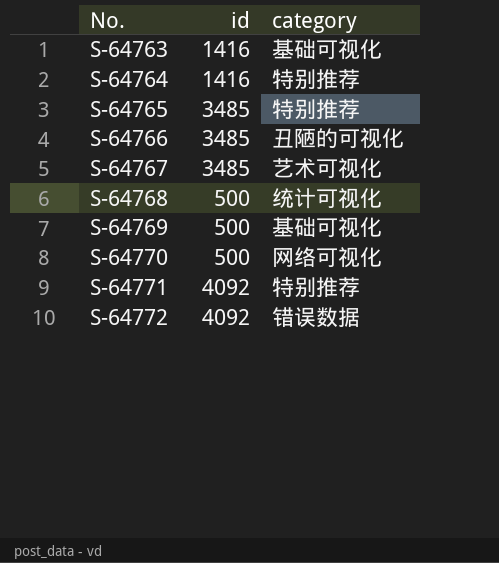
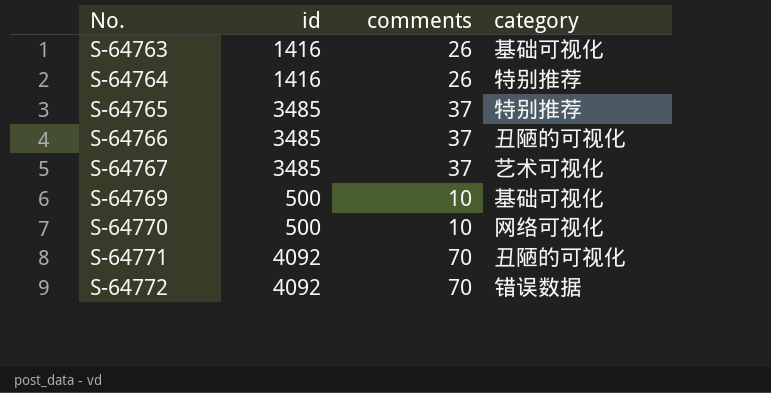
column comments | position: none -> 3
row S-64768: 500 | 统计可视化 -> none
S-64771 | category: 特别推荐 -> 丑陋的可视化

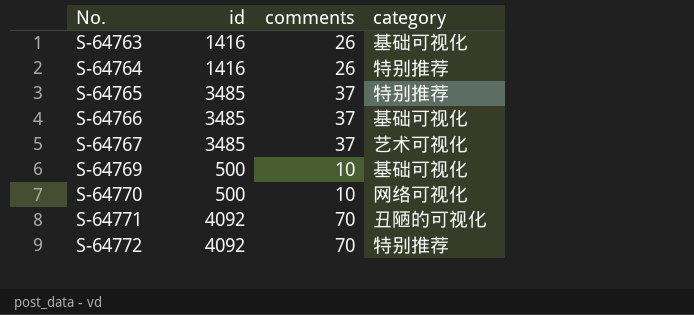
S-64766 | category: 丑陋的可视化 -> 基础可视化
S-64772 | category: 错误数据 -> 特别推荐

